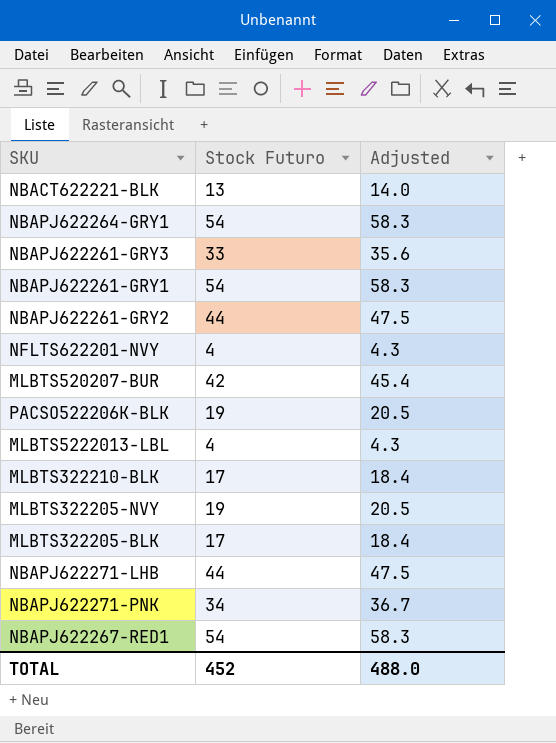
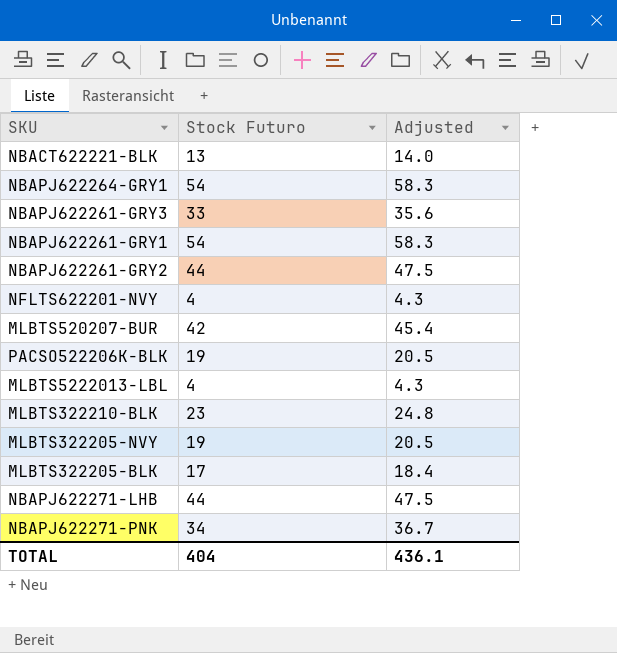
row NBAPJ622267-RED1: 54 | 58.3 -> none
MLBTS322210-BLK | Stock Futuro: 17 -> 23
MLBTS322210-BLK | Adjusted: 18.4 -> 24.8
TOTAL | Stock Futuro: 452 -> 404
TOTAL | Adjusted: 488.0 -> 436.1

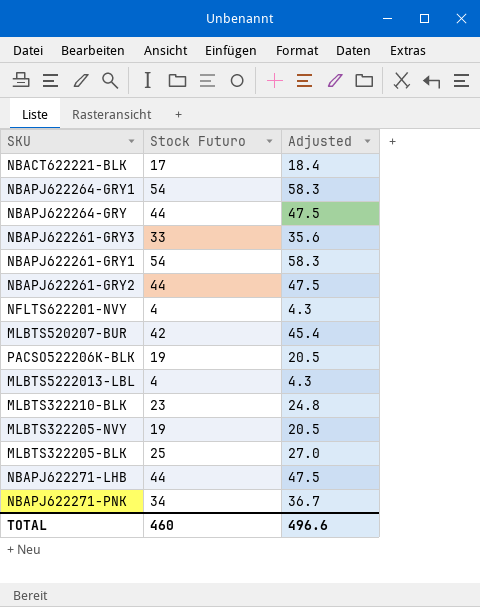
NBACT622221-BLK | Stock Futuro: 13 -> 17
NBACT622221-BLK | Adjusted: 14.0 -> 18.4
row NBAPJ622264-GRY: none -> 44 | 47.5
MLBTS322205-BLK | Stock Futuro: 17 -> 25
MLBTS322205-BLK | Adjusted: 18.4 -> 27.0
TOTAL | Stock Futuro: 404 -> 460
TOTAL | Adjusted: 436.1 -> 496.6

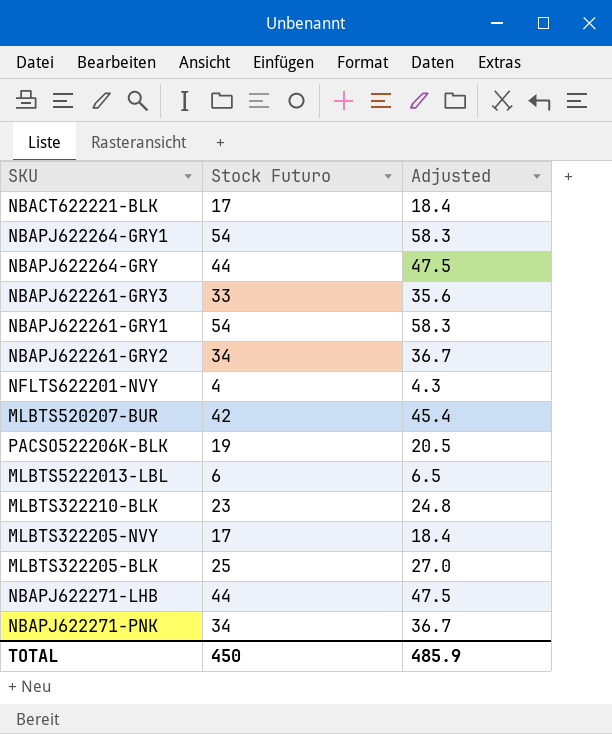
NBAPJ622261-GRY2 | Stock Futuro: 44 -> 34
NBAPJ622261-GRY2 | Adjusted: 47.5 -> 36.7
MLBTS5222013-LBL | Stock Futuro: 4 -> 6
MLBTS5222013-LBL | Adjusted: 4.3 -> 6.5
MLBTS322205-NVY | Stock Futuro: 19 -> 17
MLBTS322205-NVY | Adjusted: 20.5 -> 18.4
TOTAL | Stock Futuro: 460 -> 450
TOTAL | Adjusted: 496.6 -> 485.9

